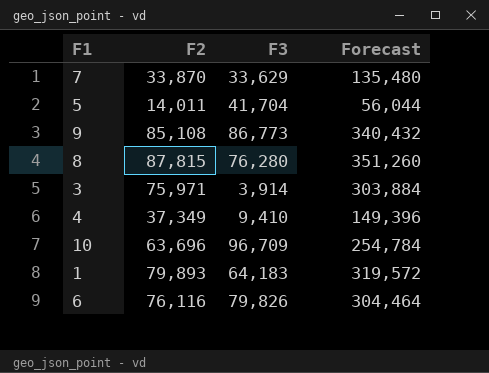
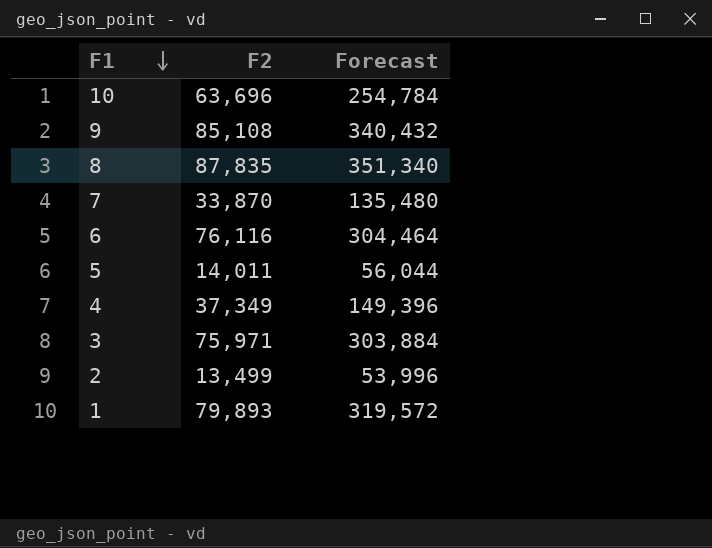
row order: none -> F1 descending
column F3 | position: 3 -> none
8 | F2: 87,815 -> 87,835
8 | Forecast: 351,260 -> 351,340
row 2: none -> 13,499 | 53,996

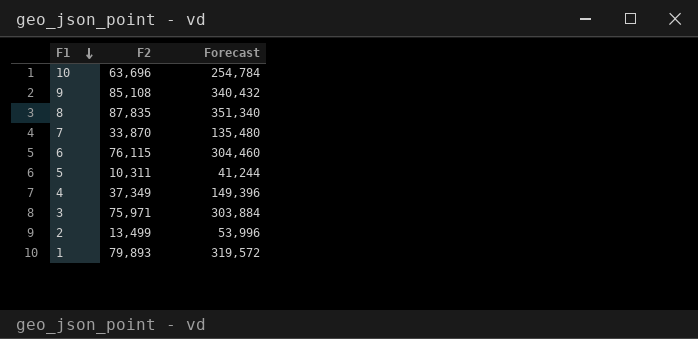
6 | F2: 76,116 -> 76,115
6 | Forecast: 304,464 -> 304,460
5 | F2: 14,011 -> 10,311
5 | Forecast: 56,044 -> 41,244

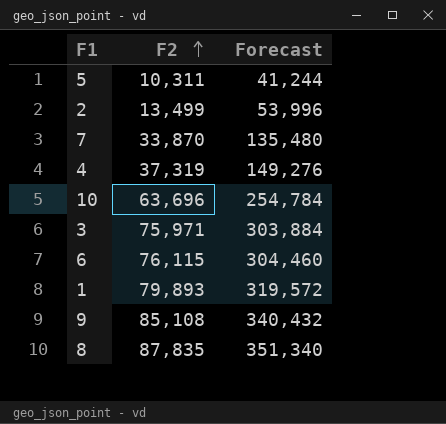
row order: F1 descending -> F2 ascending
4 | F2: 37,349 -> 37,319
4 | Forecast: 149,396 -> 149,276

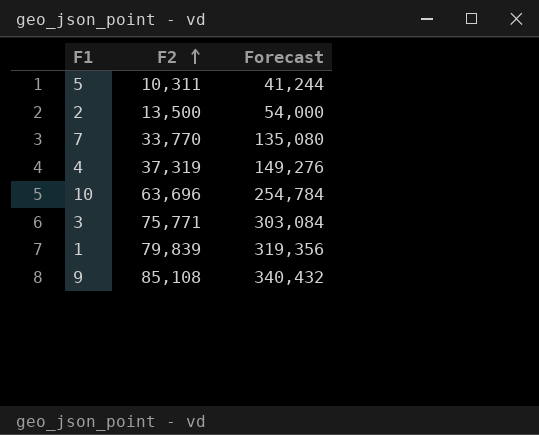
row 6: 76,115 | 304,460 -> none
row 8: 87,835 | 351,340 -> none
2 | F2: 13,499 -> 13,500
2 | Forecast: 53,996 -> 54,000
7 | F2: 33,870 -> 33,770
7 | Forecast: 135,480 -> 135,080
3 | F2: 75,971 -> 75,771
3 | Forecast: 303,884 -> 303,084
1 | F2: 79,893 -> 79,839
1 | Forecast: 319,572 -> 319,356

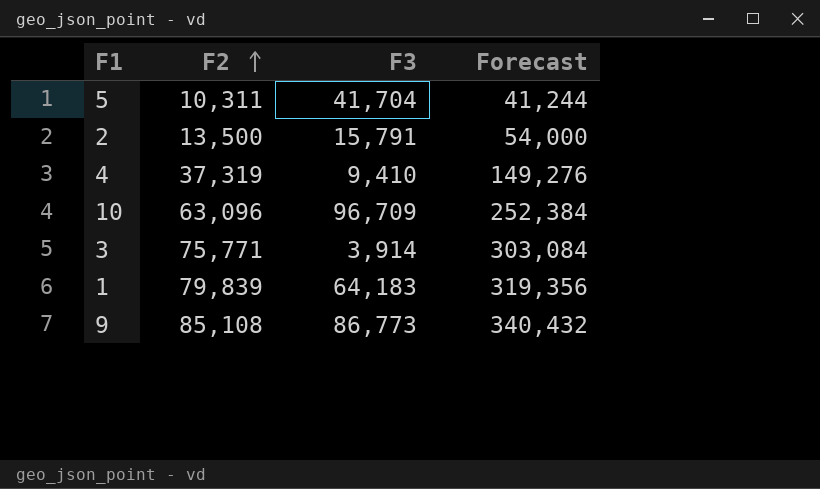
column F3 | position: none -> 3
row 7: 33,770 | 135,080 -> none
10 | F2: 63,696 -> 63,096
10 | Forecast: 254,784 -> 252,384

